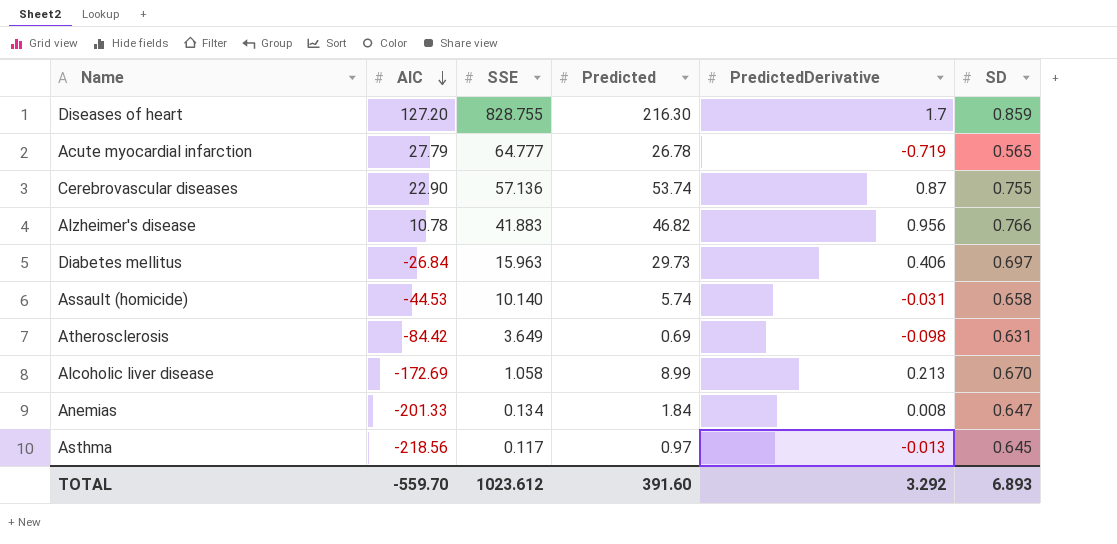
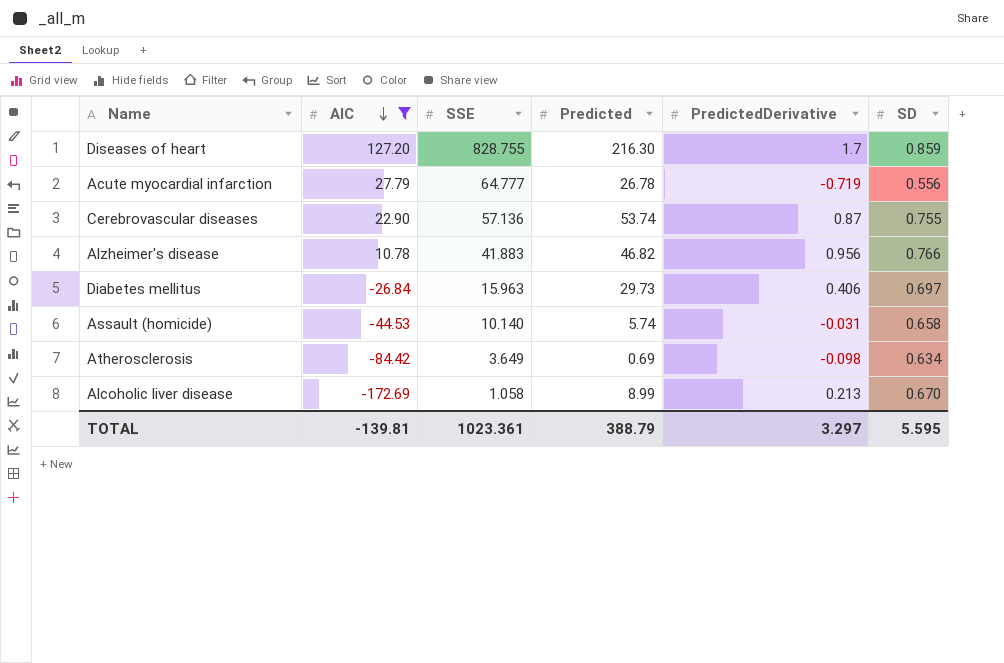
filter: none -> AIC >= -172.69
Acute myocardial infarction | SD: 0.565 -> 0.556
Atherosclerosis | SD: 0.631 -> 0.634
TOTAL | AIC: -559.70 -> -139.81
TOTAL | SSE: 1023.612 -> 1023.361
TOTAL | Predicted: 391.60 -> 388.79
TOTAL | PredictedDerivative: 3.292 -> 3.297
TOTAL | SD: 6.893 -> 5.595

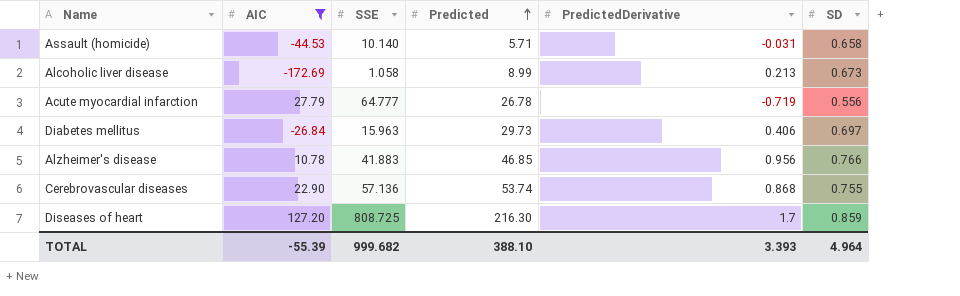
row order: AIC descending -> Predicted ascending
row Atherosclerosis: -84.42 | 3.649 | 0.69 | -0.098 | 0.634 -> none
Assault (homicide) | Predicted: 5.74 -> 5.71
Alcoholic liver disease | SD: 0.670 -> 0.673
Alzheimer's disease | Predicted: 46.82 -> 46.85
Cerebrovascular diseases | PredictedDerivative: 0.87 -> 0.868
Diseases of heart | SSE: 828.755 -> 808.725
TOTAL | AIC: -139.81 -> -55.39
TOTAL | SSE: 1023.361 -> 999.682
TOTAL | Predicted: 388.79 -> 388.10
TOTAL | PredictedDerivative: 3.297 -> 3.393
TOTAL | SD: 5.595 -> 4.964

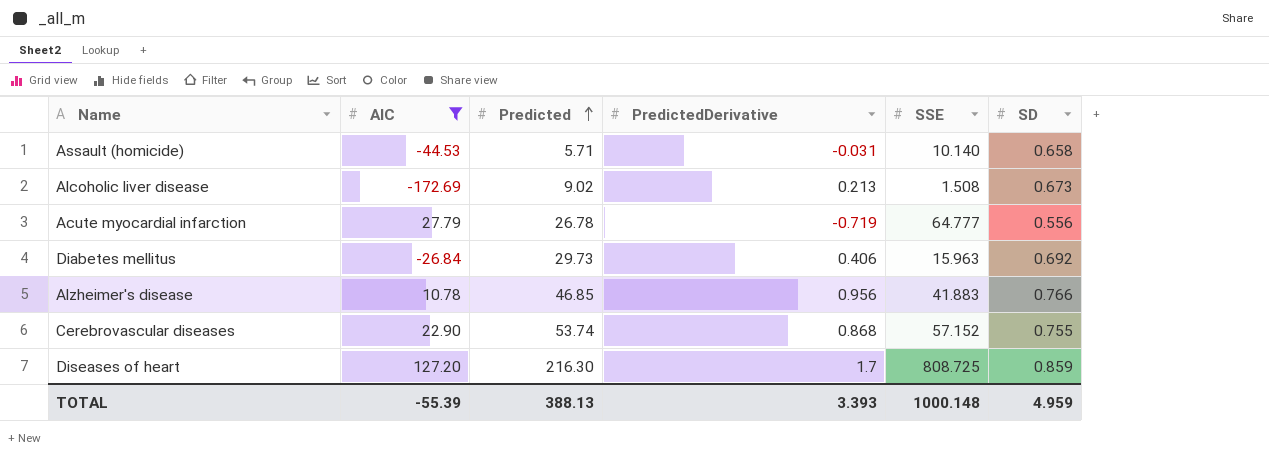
column SSE | position: 3 -> 5
Alcoholic liver disease | Predicted: 8.99 -> 9.02
Alcoholic liver disease | SSE: 1.058 -> 1.508
Diabetes mellitus | SD: 0.697 -> 0.692
Cerebrovascular diseases | SSE: 57.136 -> 57.152
TOTAL | Predicted: 388.10 -> 388.13
TOTAL | SSE: 999.682 -> 1000.148
TOTAL | SD: 4.964 -> 4.959

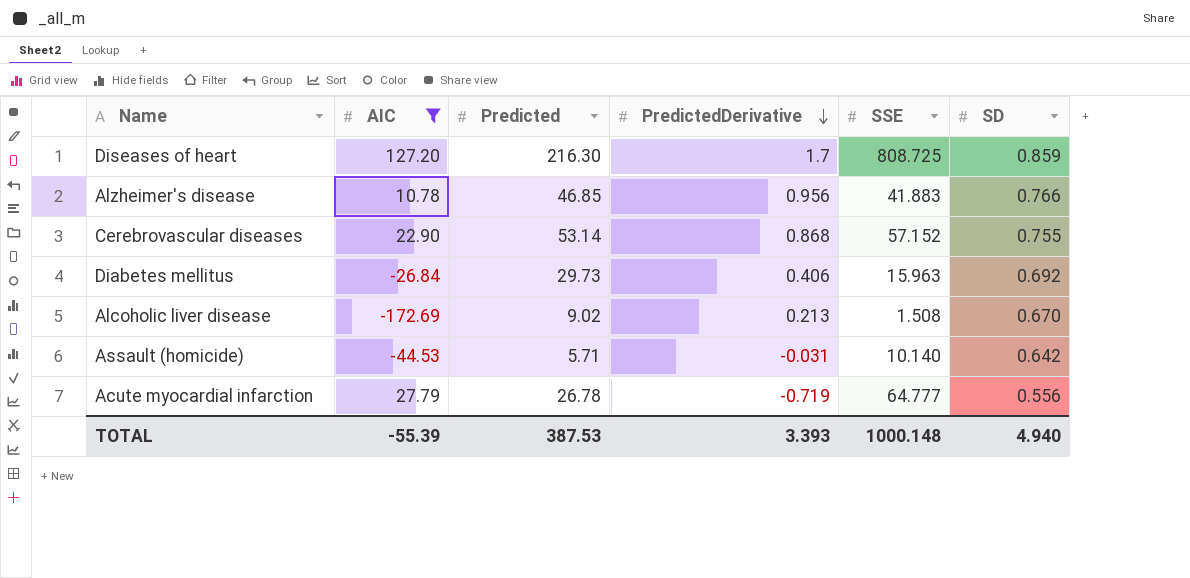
row order: Predicted ascending -> PredictedDerivative descending
Cerebrovascular diseases | Predicted: 53.74 -> 53.14
Alcoholic liver disease | SD: 0.673 -> 0.670
Assault (homicide) | SD: 0.658 -> 0.642
TOTAL | Predicted: 388.13 -> 387.53
TOTAL | SD: 4.959 -> 4.940

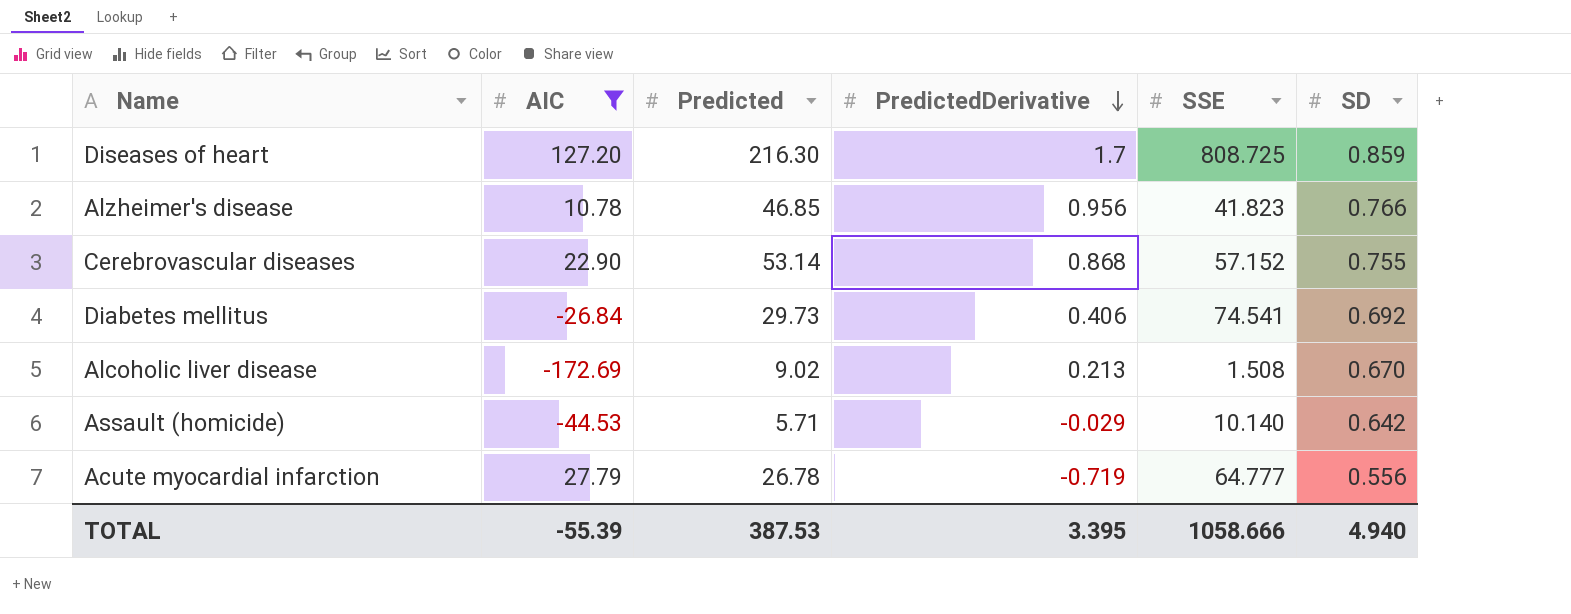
Alzheimer's disease | SSE: 41.883 -> 41.823
Diabetes mellitus | SSE: 15.963 -> 74.541
Assault (homicide) | PredictedDerivative: -0.031 -> -0.029
TOTAL | PredictedDerivative: 3.393 -> 3.395
TOTAL | SSE: 1000.148 -> 1058.666

